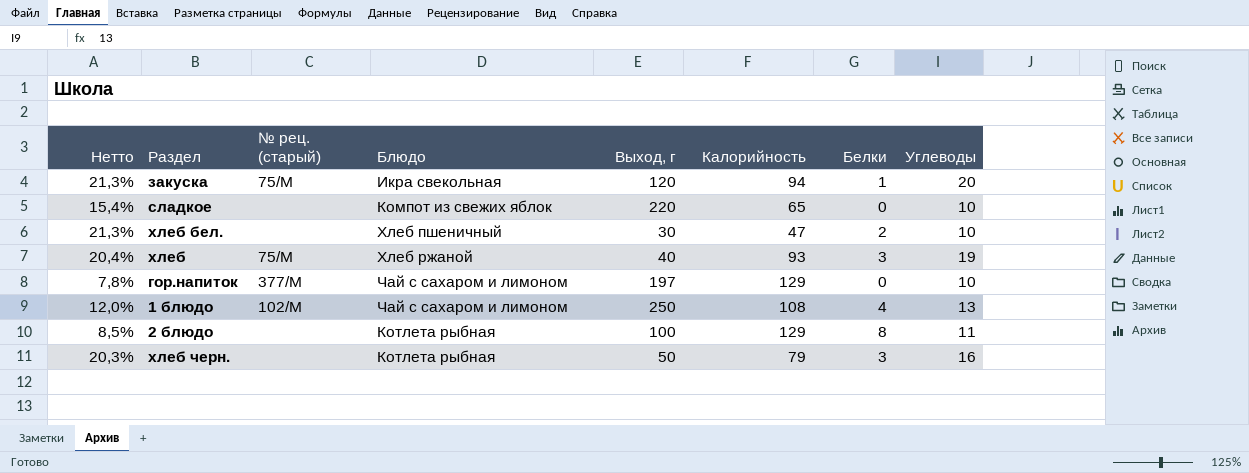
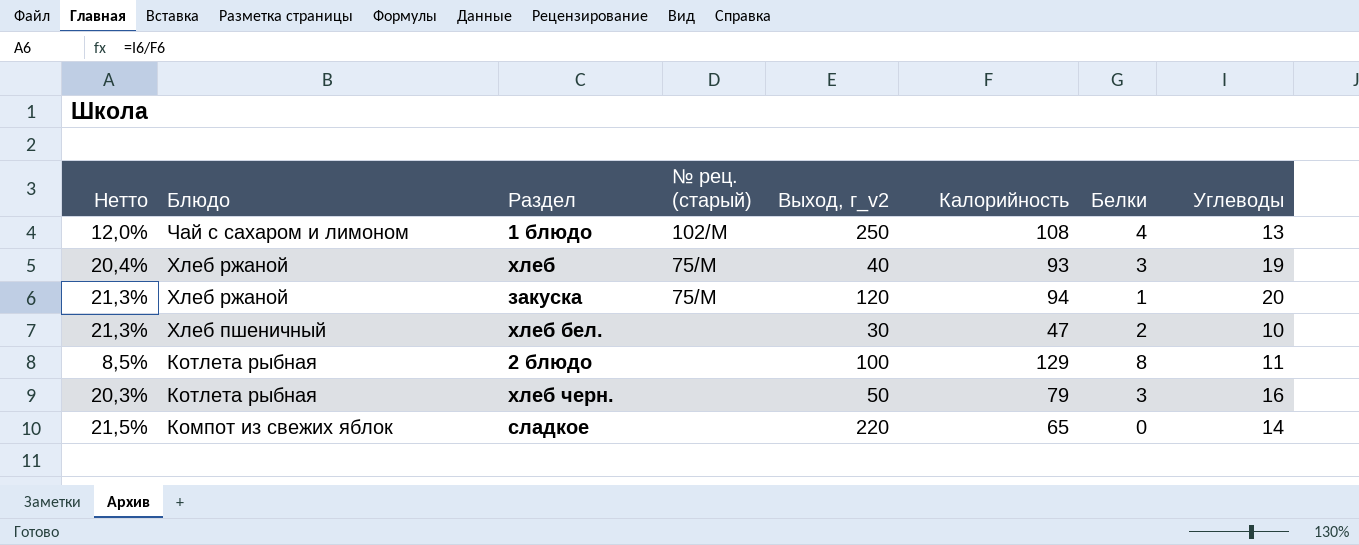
row order: none -> Блюдо descending
column Блюдо | position: 4 -> 2
column name: Выход, г -> Выход, г_v2
row гор.напиток: 7,8% | 377/М | Чай с сахаром и лимоном | 197 | 129 | 0 | 10 -> none
закуска | Блюдо: Икра свекольная -> Хлеб ржаной
сладкое | Нетто: 15,4% -> 21,5%
сладкое | Углеводы: 10 -> 14

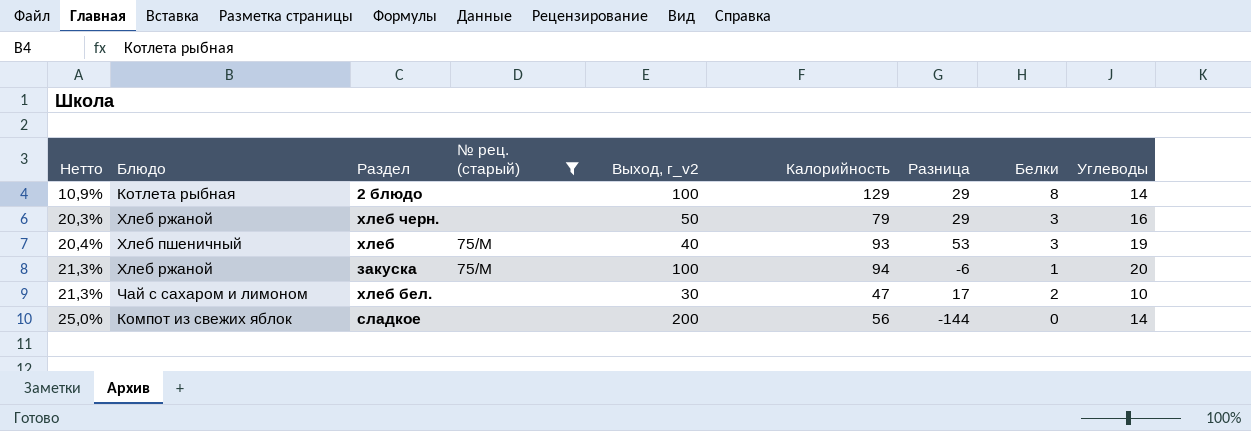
filter: none -> № рец. (старый) != 102/М
row order: Блюдо descending -> Нетто ascending
column Разница | formula: none -> [Калорийность] - [Выход, г_v2]
2 блюдо | Нетто: 8,5% -> 10,9%
2 блюдо | Углеводы: 11 -> 14
хлеб черн. | Блюдо: Котлета рыбная -> Хлеб ржаной
хлеб | Блюдо: Хлеб ржаной -> Хлеб пшеничный
закуска | Выход, г_v2: 120 -> 100
хлеб бел. | Блюдо: Хлеб пшеничный -> Чай с сахаром и лимоном
сладкое | Нетто: 21,5% -> 25,0%
сладкое | Выход, г_v2: 220 -> 200
сладкое | Калорийность: 65 -> 56

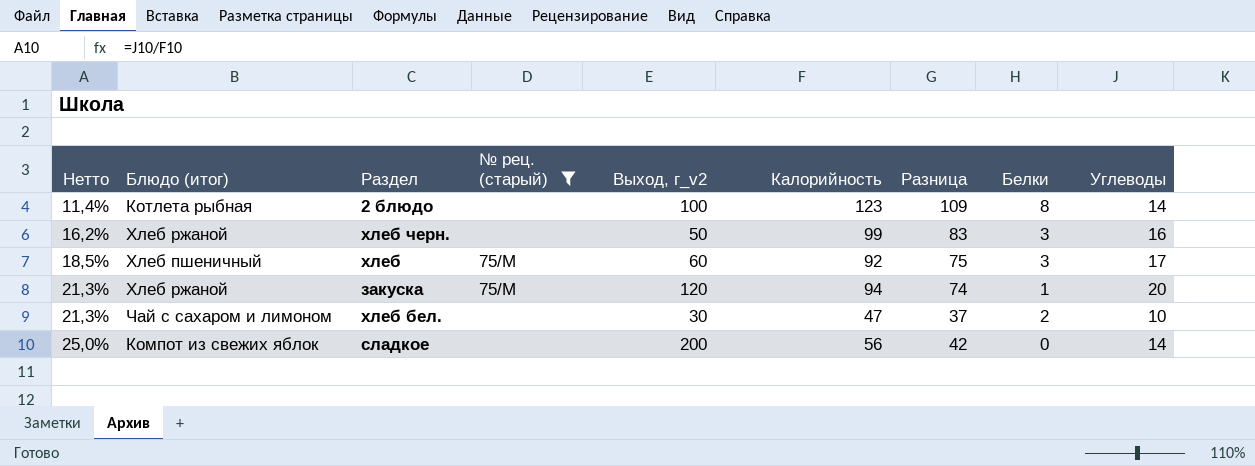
column name: Блюдо -> Блюдо (итог)
column Разница | formula: [Калорийность] - [Выход, г_v2] -> [Калорийность] - [Углеводы]
2 блюдо | Нетто: 10,9% -> 11,4%
2 блюдо | Калорийность: 129 -> 123
хлеб черн. | Нетто: 20,3% -> 16,2%
хлеб черн. | Калорийность: 79 -> 99
хлеб | Нетто: 20,4% -> 18,5%
хлеб | Выход, г_v2: 40 -> 60
хлеб | Калорийность: 93 -> 92
хлеб | Углеводы: 19 -> 17
закуска | Выход, г_v2: 100 -> 120

